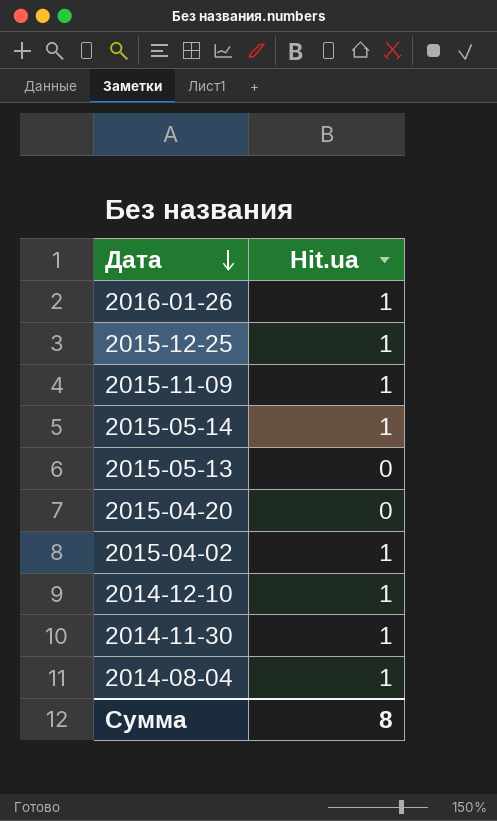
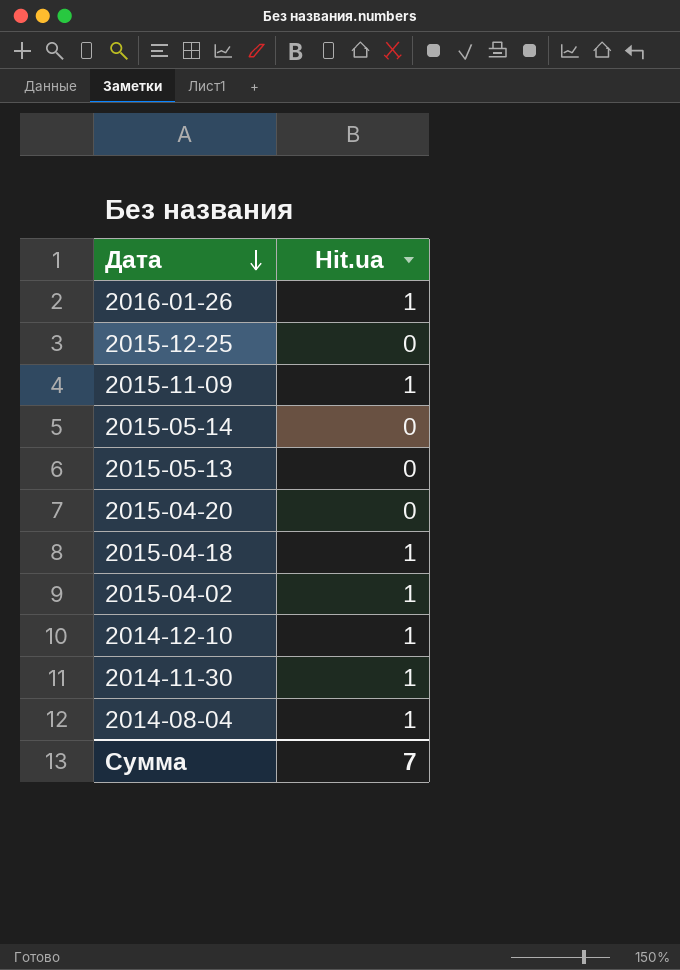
2015-12-25 | Hit.ua: 1 -> 0
2015-05-14 | Hit.ua: 1 -> 0
row 2015-04-18: none -> 1
Сумма | Hit.ua: 8 -> 7

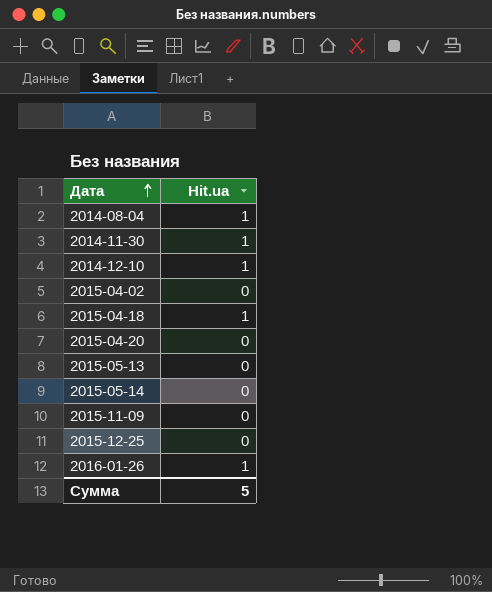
row order: Дата descending -> Дата ascending
2015-04-02 | Hit.ua: 1 -> 0
2015-11-09 | Hit.ua: 1 -> 0
Сумма | Hit.ua: 7 -> 5

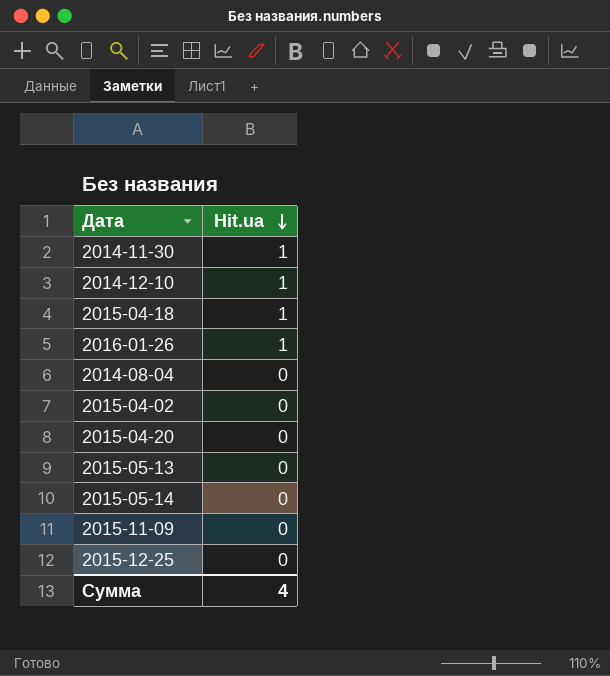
row order: Дата ascending -> Hit.ua descending
2014-08-04 | Hit.ua: 1 -> 0
Сумма | Hit.ua: 5 -> 4

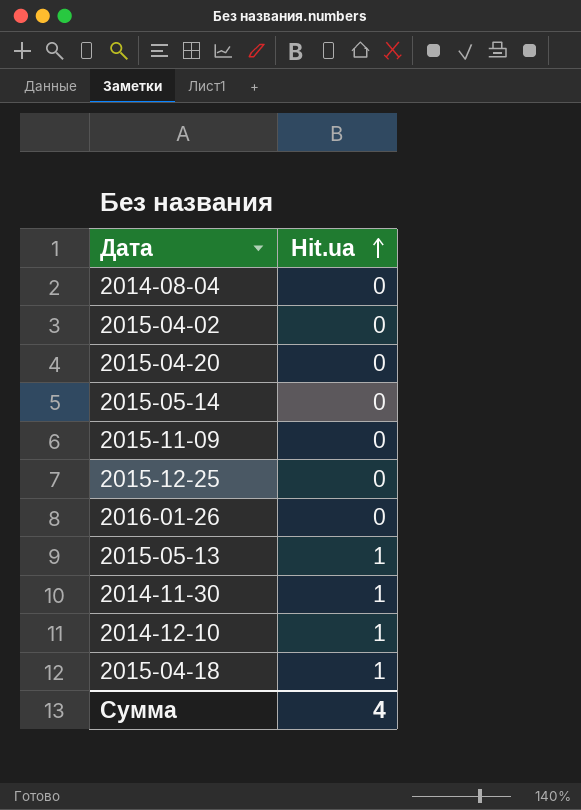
row order: Hit.ua descending -> Hit.ua ascending
2016-01-26 | Hit.ua: 1 -> 0
2015-05-13 | Hit.ua: 0 -> 1

